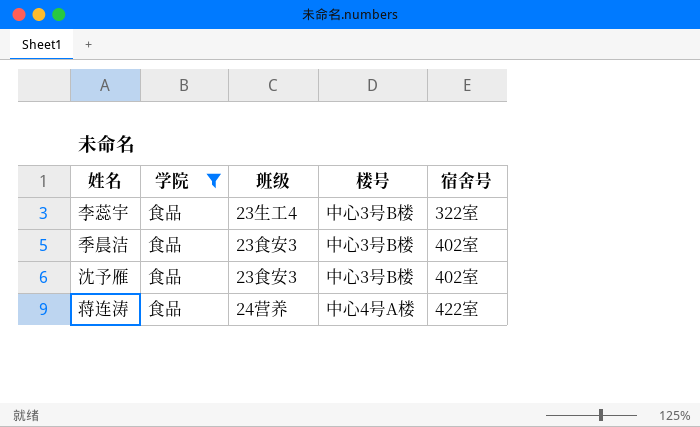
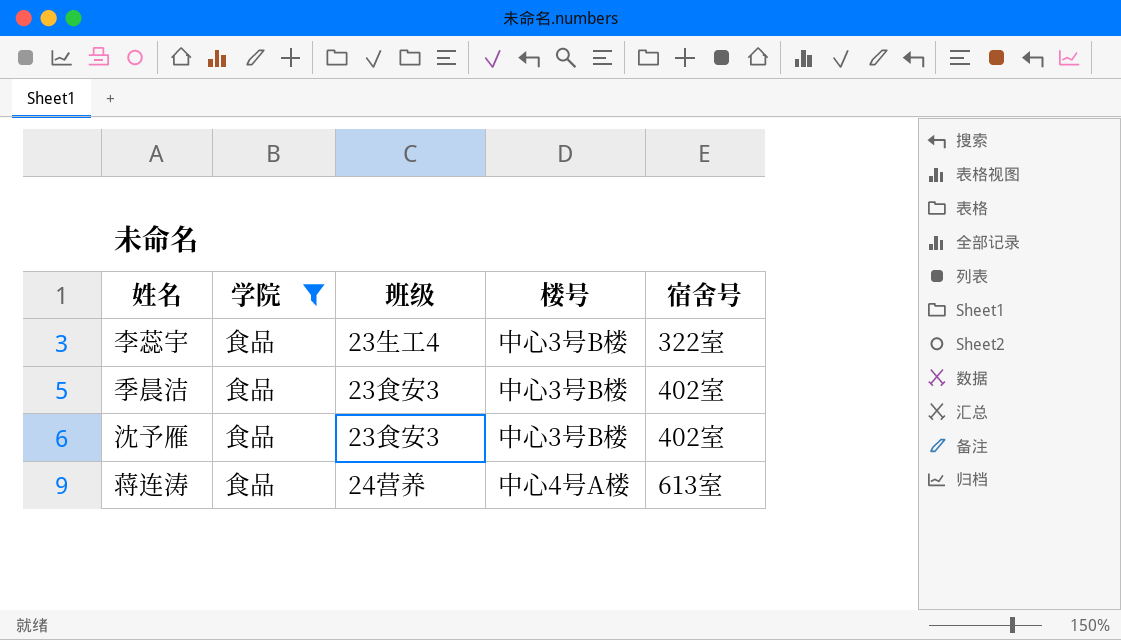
蒋连涛 | 宿舍号: 422室 -> 613室

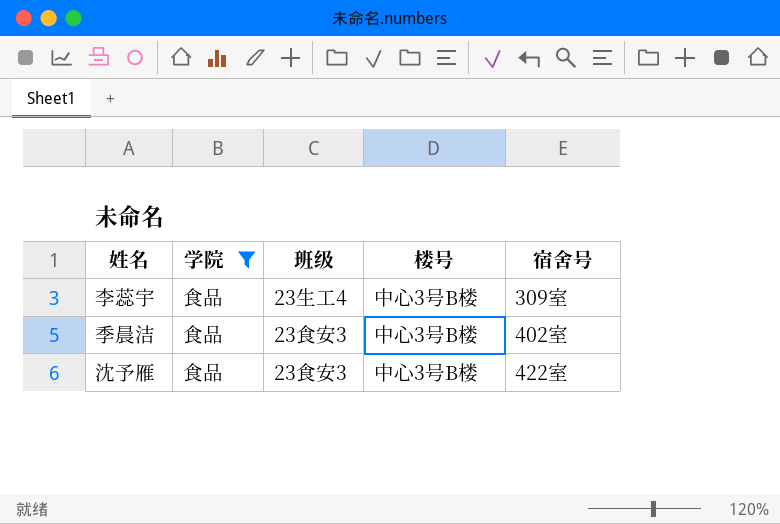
row 蒋连涛: 食品 | 24营养 | 中心4号A楼 | 613室 -> none
李蕊宇 | 宿舍号: 322室 -> 309室
沈予雁 | 宿舍号: 402室 -> 422室

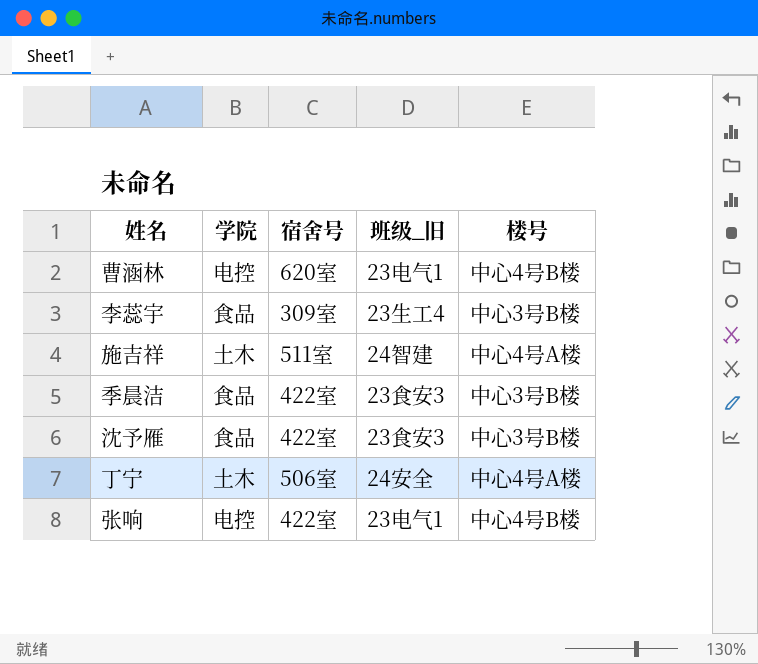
filter: 学院 = 食品 -> none
column 宿舍号 | position: 5 -> 3
column name: 班级 -> 班级_旧
季晨洁 | 宿舍号: 402室 -> 422室

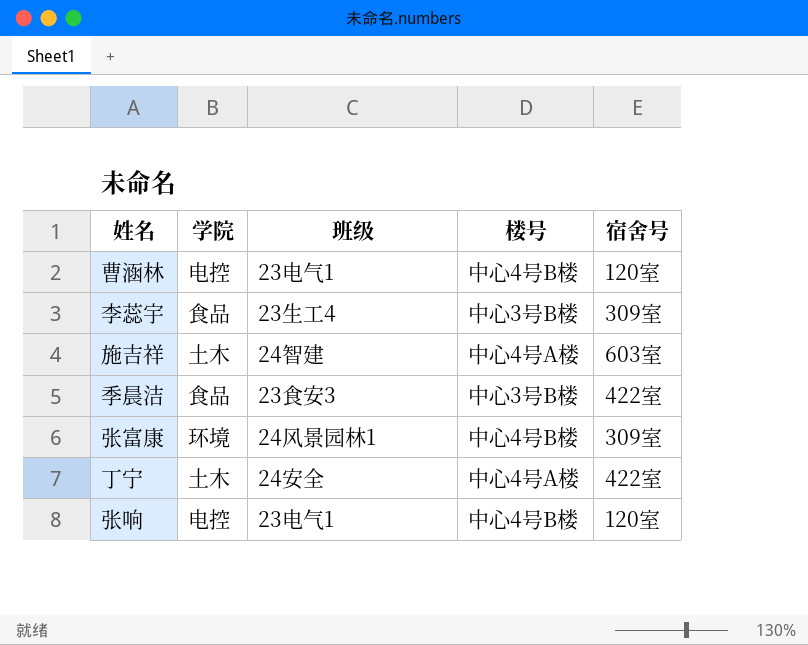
column name: 班级_旧 -> 班级
column 宿舍号 | position: 3 -> 5
row 沈予雁: 食品 | 422室 | 23食安3 | 中心3号B楼 -> none
曹涵林 | 宿舍号: 620室 -> 120室
施吉祥 | 宿舍号: 511室 -> 603室
row 张富康: none -> 环境 | 24风景园林1 | 中心4号B楼 | 309室
丁宁 | 宿舍号: 506室 -> 422室
张响 | 宿舍号: 422室 -> 120室

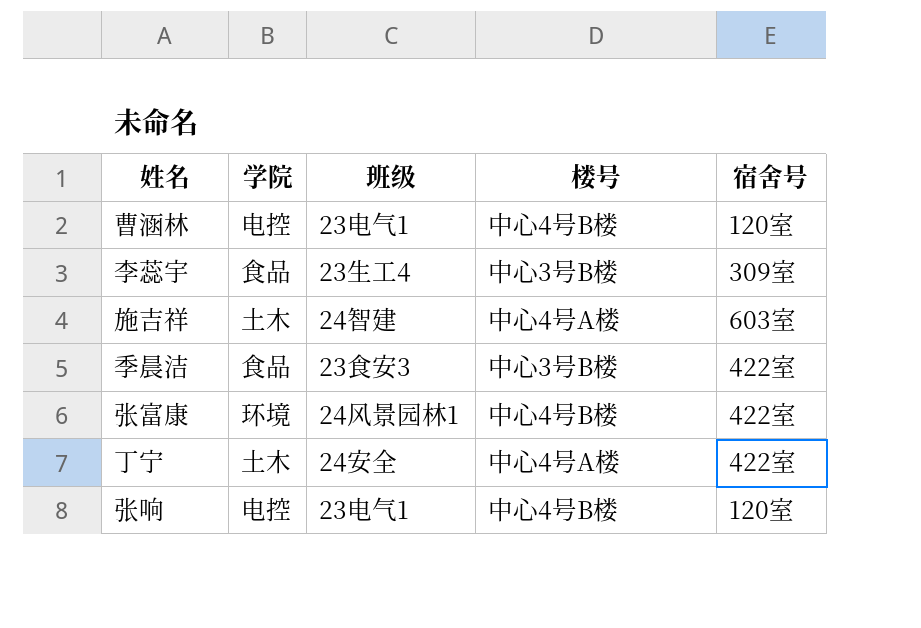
张富康 | 宿舍号: 309室 -> 422室

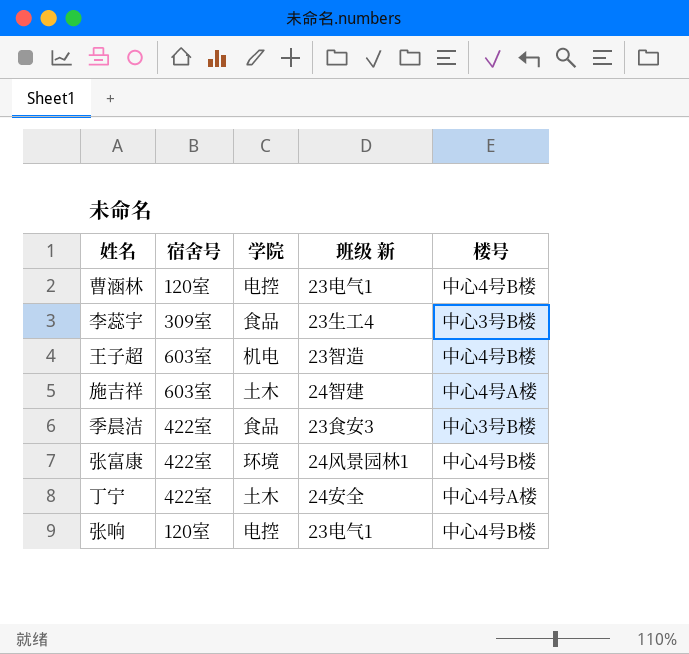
column 宿舍号 | position: 5 -> 2
column name: 班级 -> 班级 新
row 王子超: none -> 603室 | 机电 | 23智造 | 中心4号B楼

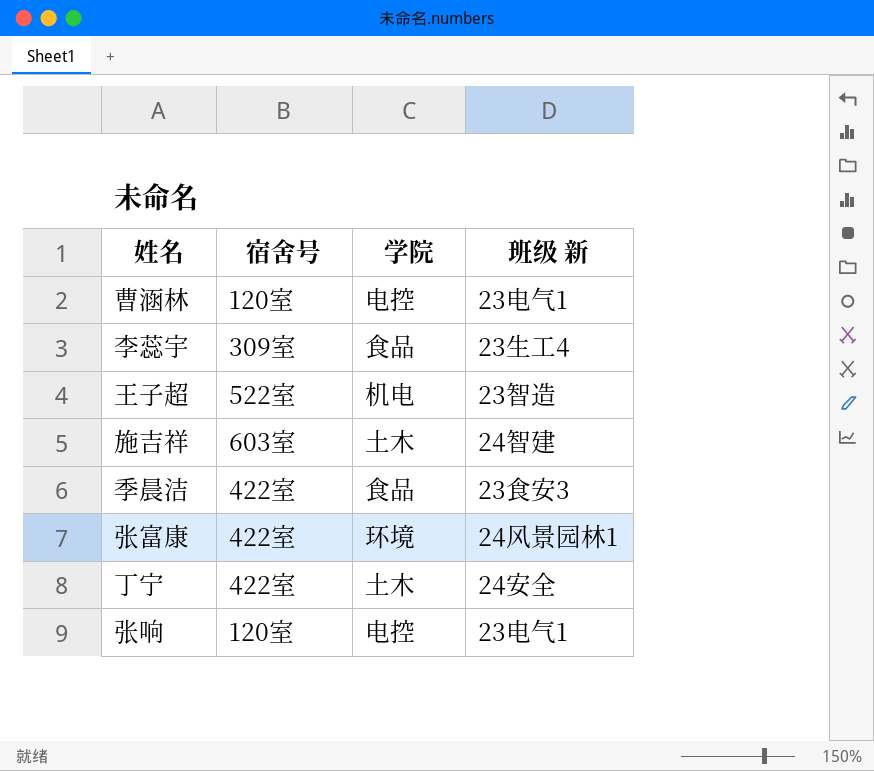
column 楼号 | position: 5 -> none
王子超 | 宿舍号: 603室 -> 522室

